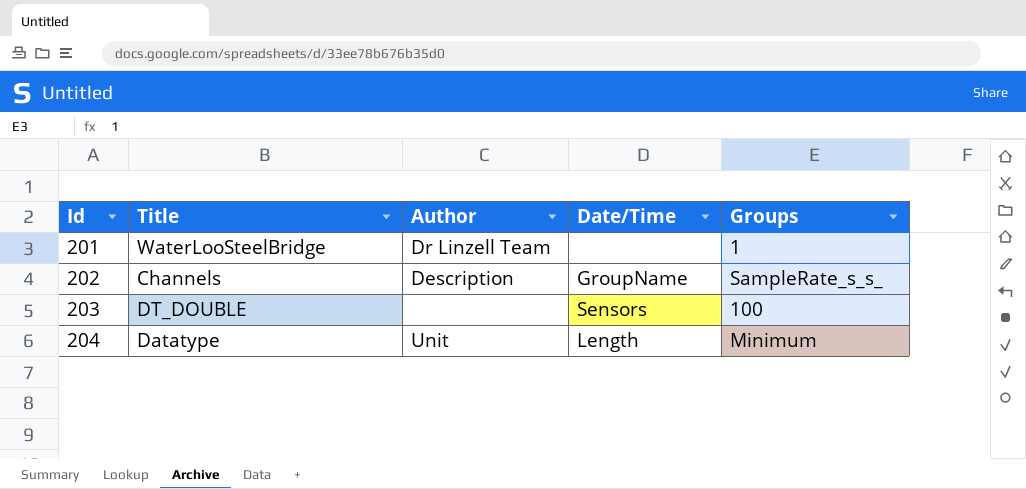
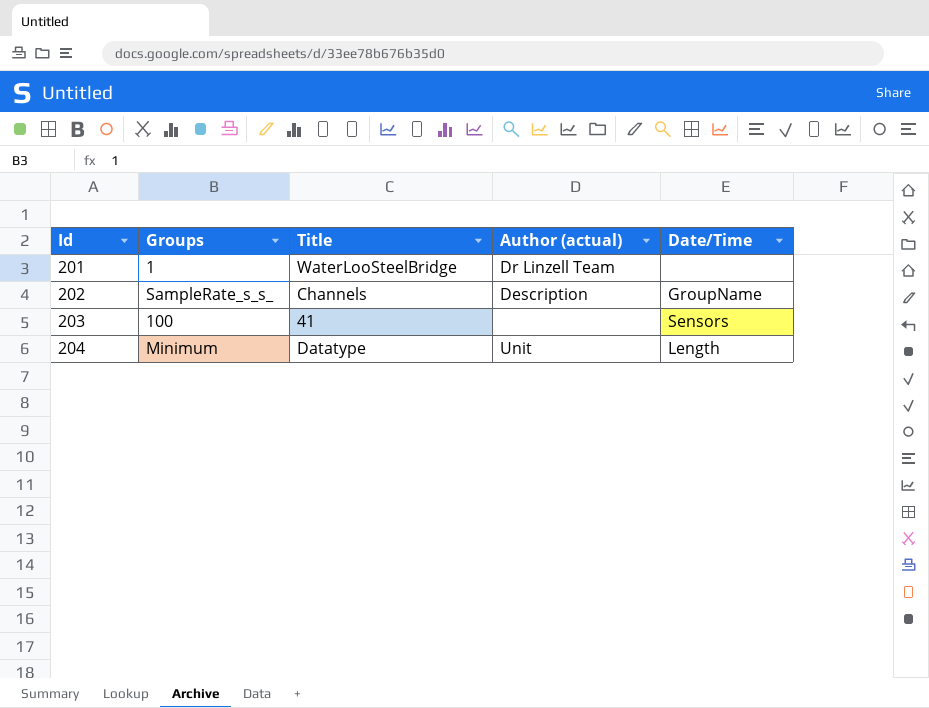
column Groups | position: 5 -> 2
column name: Author -> Author (actual)
203 | Title: DT_DOUBLE -> 41

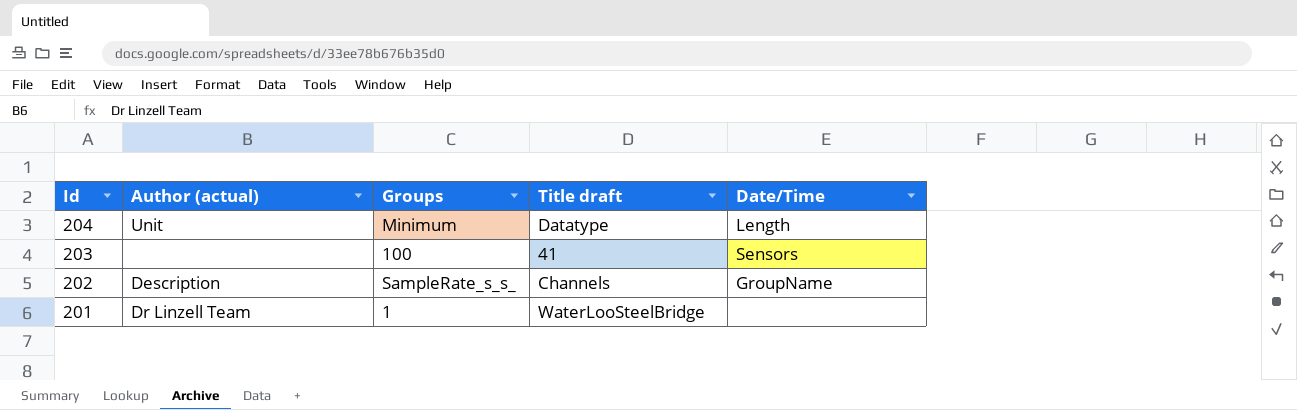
row order: Id ascending -> Id descending
column Author (actual) | position: 4 -> 2
column name: Title -> Title draft

